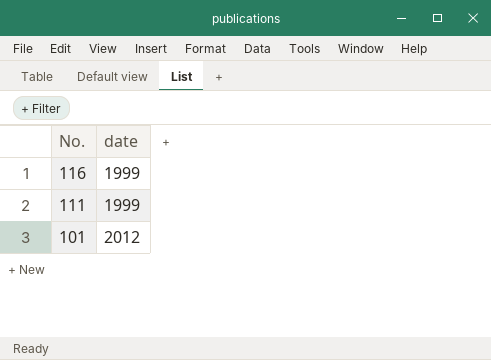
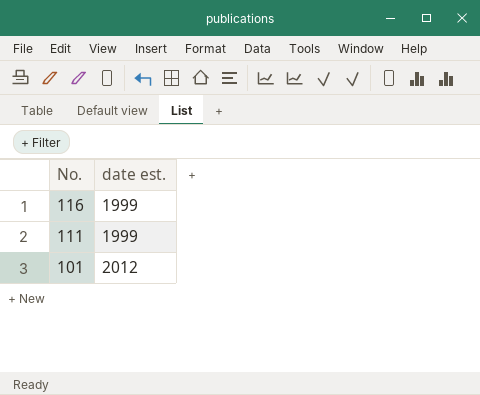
column name: date -> date est.

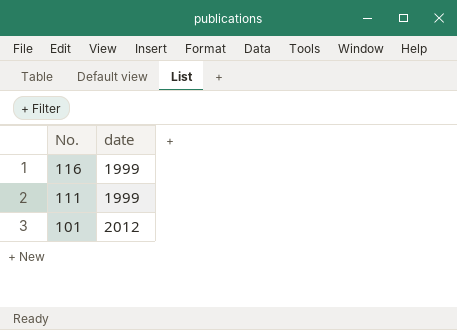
column name: date est. -> date

